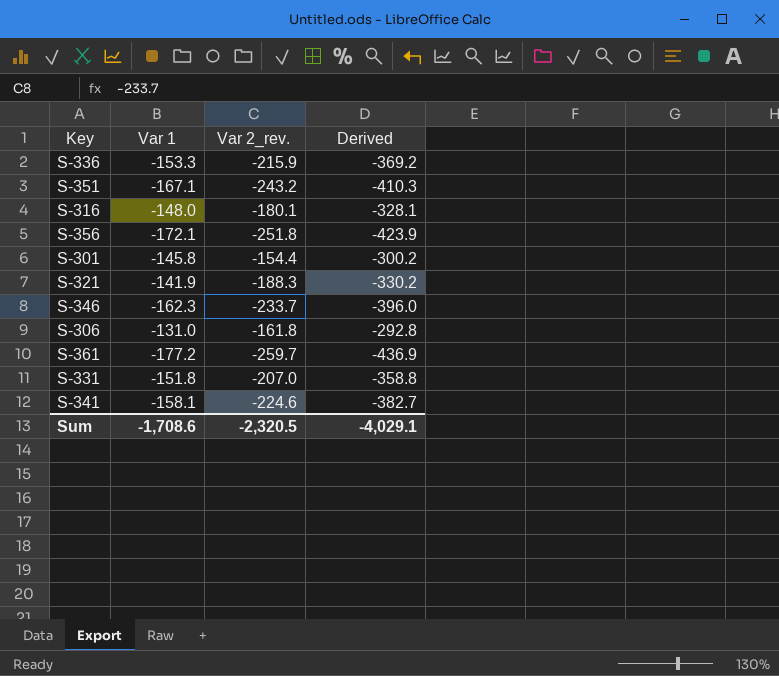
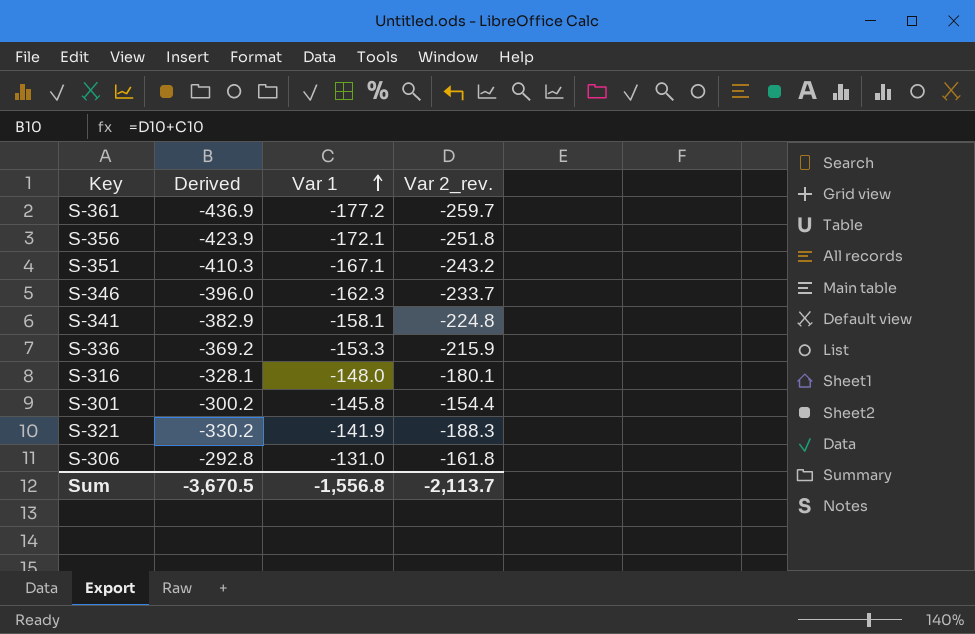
row order: none -> Var 1 ascending
column Derived | position: 4 -> 2
row S-331: -151.8 | -207.0 | -358.8 -> none
S-341 | Derived: -382.7 -> -382.9
S-341 | Var 2_rev.: -224.6 -> -224.8
Sum | Derived: -4,029.1 -> -3,670.5
Sum | Var 1: -1,708.6 -> -1,556.8
Sum | Var 2_rev.: -2,320.5 -> -2,113.7

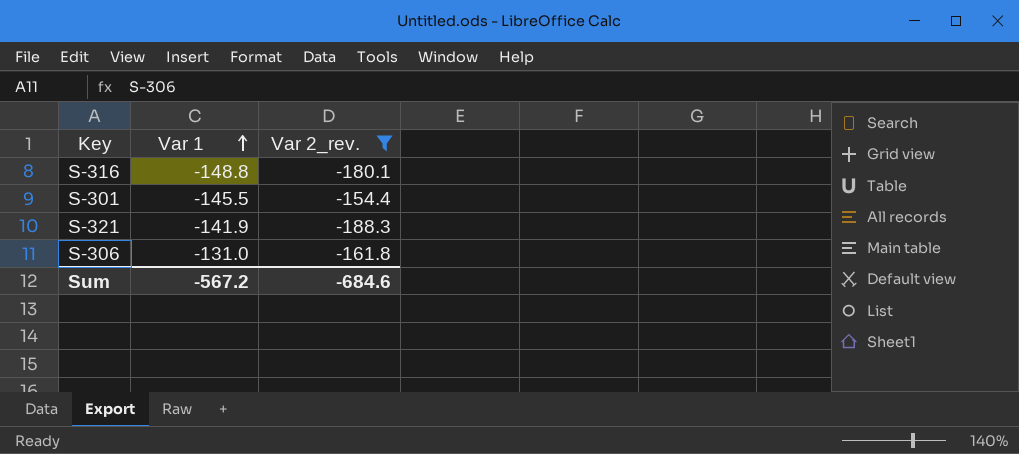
filter: none -> Var 2_rev. >= -188.3
column Derived | formula: [Var 1] + [Var 2_rev.] -> none
S-316 | Var 1: -148.0 -> -148.8
S-301 | Var 1: -145.8 -> -145.5
Sum | Var 1: -1,556.8 -> -567.2
Sum | Var 2_rev.: -2,113.7 -> -684.6

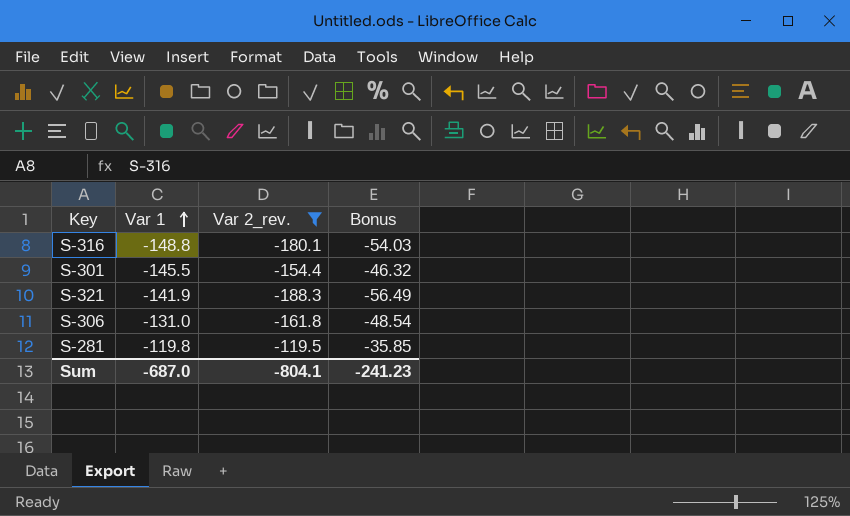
column Bonus | formula: none -> [Var 2_rev.] * 0.3
row S-281: none -> -119.8 | -119.5 | -35.85
Sum | Var 1: -567.2 -> -687.0
Sum | Var 2_rev.: -684.6 -> -804.1

